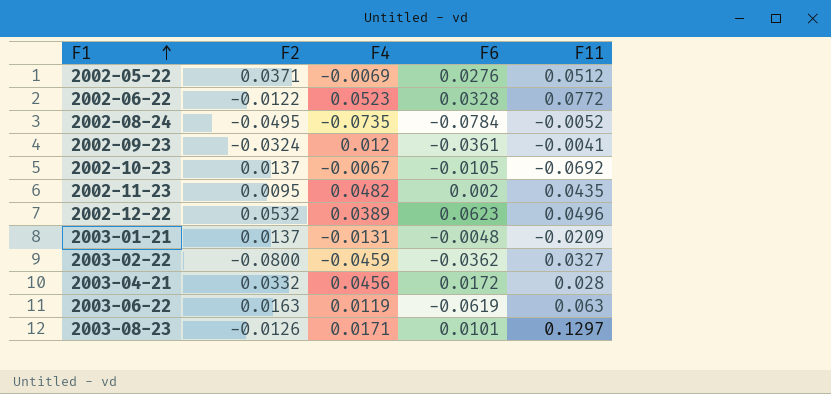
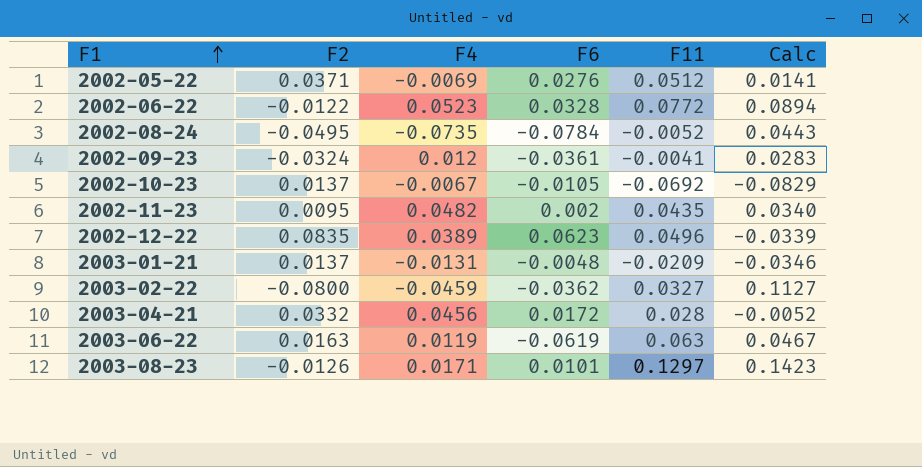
column Calc | formula: none -> [F11] - [F2]
2002-12-22 | F2: 0.0532 -> 0.0835

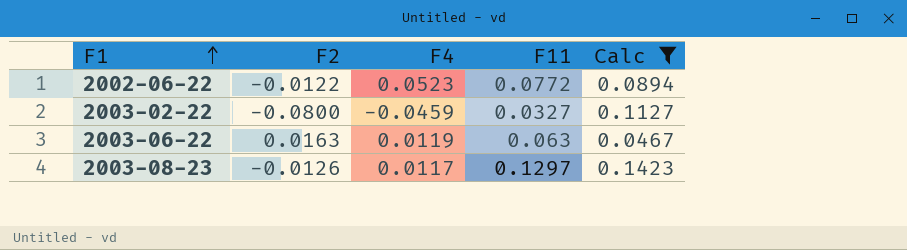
filter: none -> Calc >= 0.0467
column F6 | position: 4 -> none
2003-08-23 | F4: 0.0171 -> 0.0117

